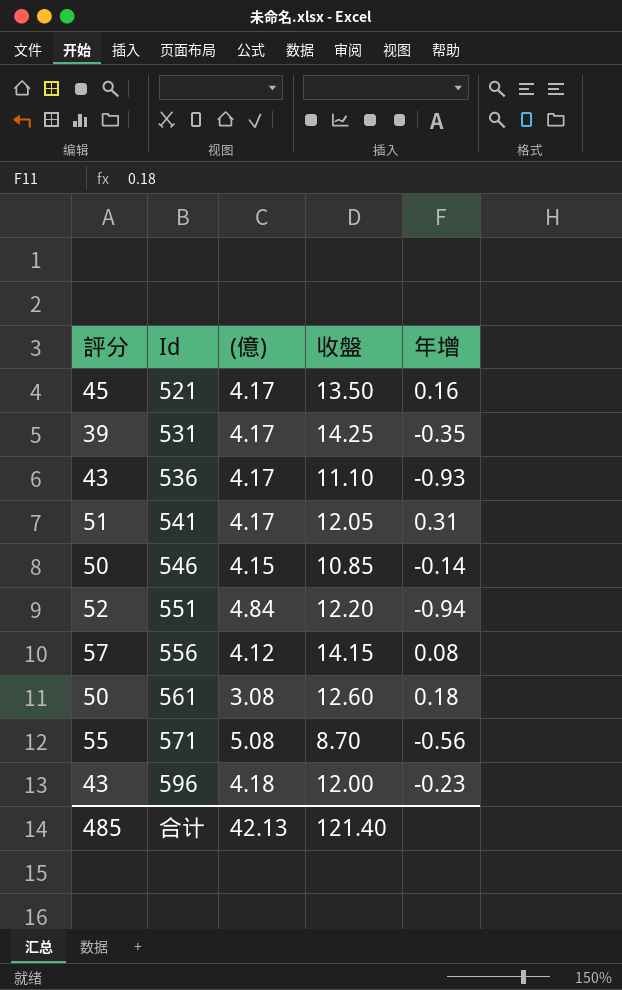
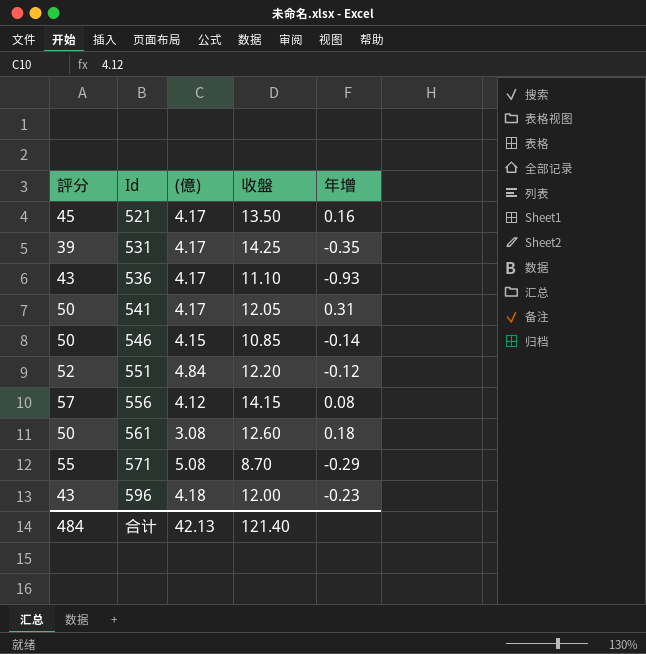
541 | 評分: 51 -> 50
551 | 年增: -0.94 -> -0.12
571 | 年增: -0.56 -> -0.29
合计 | 評分: 485 -> 484

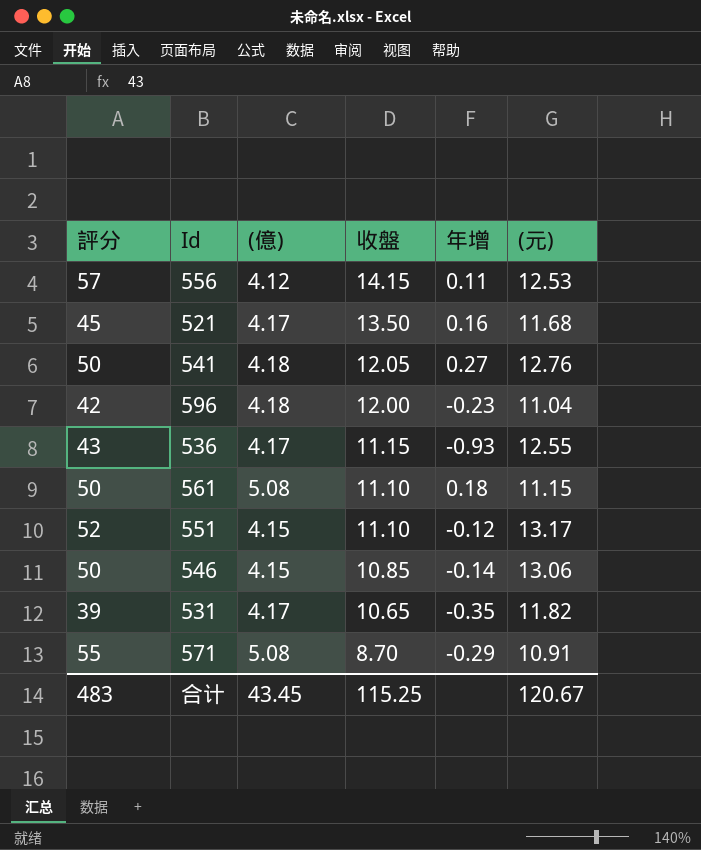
row order: Id ascending -> 收盤 descending
column (元) | position: none -> 6
556 | 年增: 0.08 -> 0.11
541 | (億): 4.17 -> 4.18
541 | 年增: 0.31 -> 0.27
596 | 評分: 43 -> 42
536 | 收盤: 11.10 -> 11.15
561 | (億): 3.08 -> 5.08
561 | 收盤: 12.60 -> 11.10
551 | (億): 4.84 -> 4.15
551 | 收盤: 12.20 -> 11.10
531 | 收盤: 14.25 -> 10.65
合计 | 評分: 484 -> 483
合计 | (億): 42.13 -> 43.45
合计 | 收盤: 121.40 -> 115.25

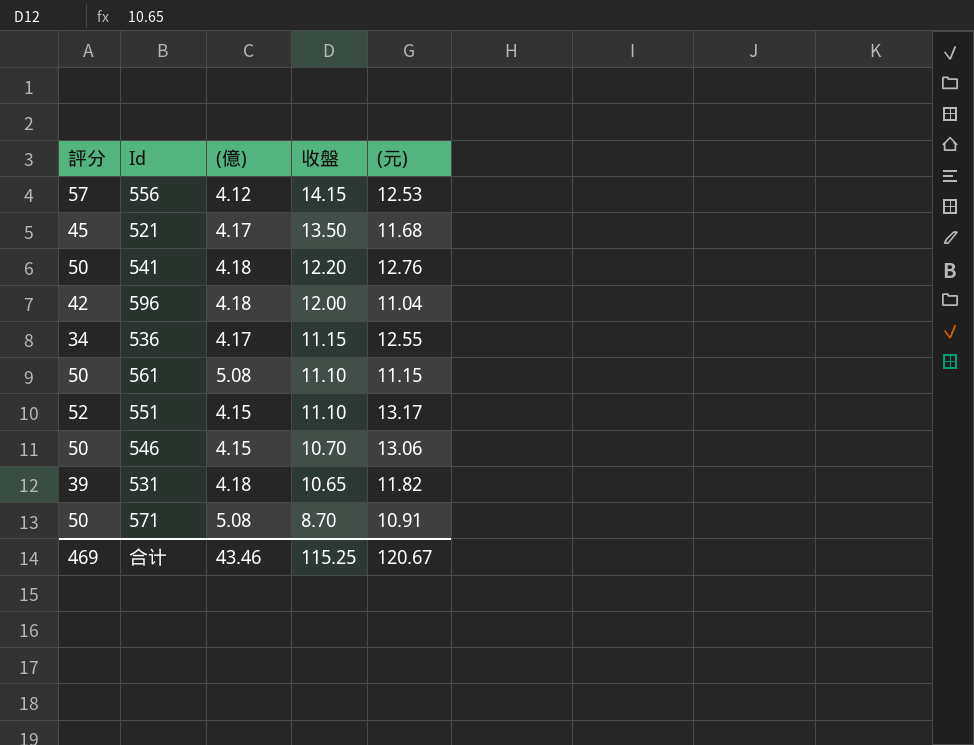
column 年增 | position: 5 -> none
541 | 收盤: 12.05 -> 12.20
536 | 評分: 43 -> 34
546 | 收盤: 10.85 -> 10.70
531 | (億): 4.17 -> 4.18
571 | 評分: 55 -> 50
合计 | 評分: 483 -> 469
合计 | (億): 43.45 -> 43.46

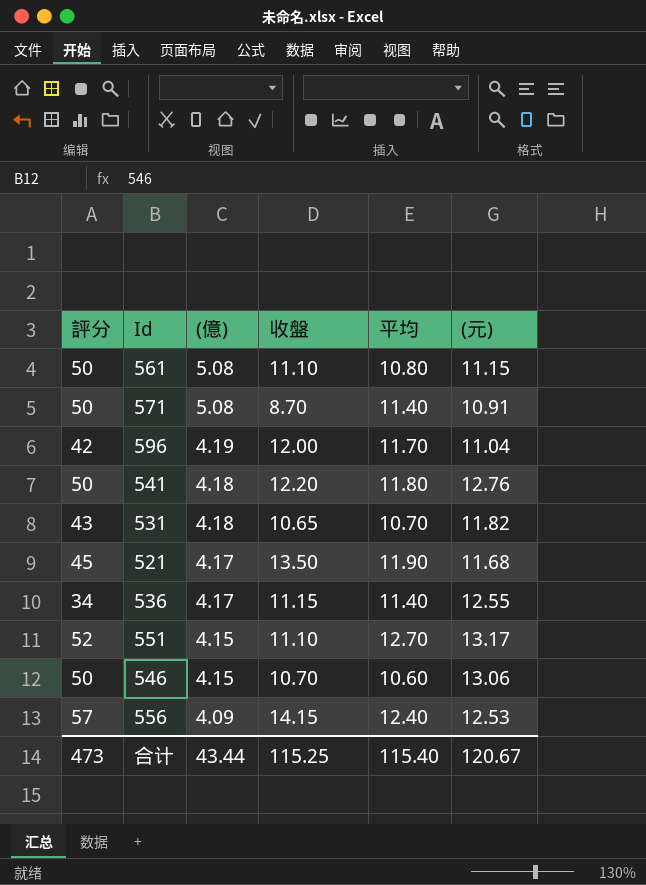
row order: 收盤 descending -> (億) descending
column 平均 | position: none -> 5
596 | (億): 4.18 -> 4.19
531 | 評分: 39 -> 43
556 | (億): 4.12 -> 4.09
合计 | 評分: 469 -> 473
合计 | (億): 43.46 -> 43.44

